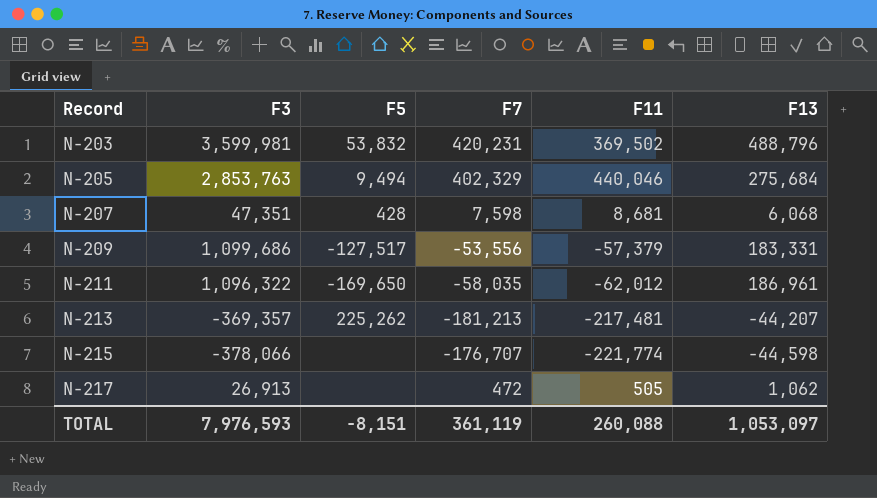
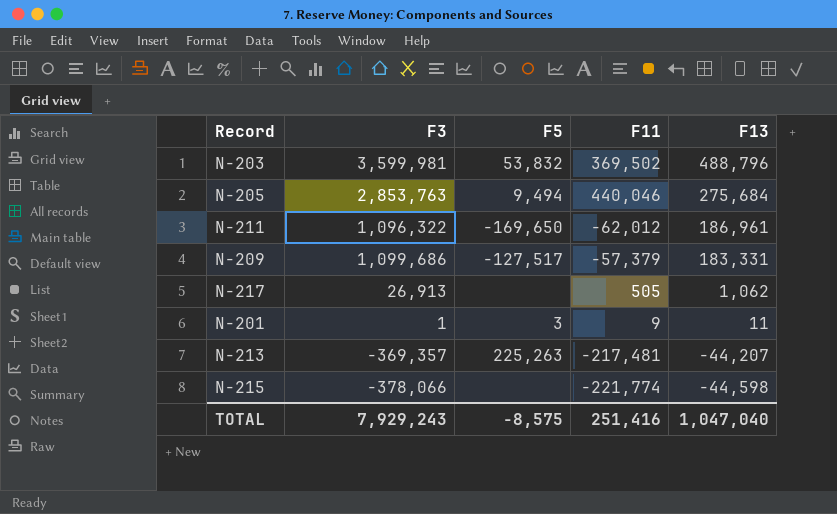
row order: Record ascending -> F13 descending
column F7 | position: 4 -> none
row N-207: 47,351 | 428 | 7,598 | 8,681 | 6,068 -> none
row N-201: none -> 1 | 3 | 9 | 11
N-213 | F5: 225,262 -> 225,263
TOTAL | F3: 7,976,593 -> 7,929,243
TOTAL | F5: -8,151 -> -8,575
TOTAL | F11: 260,088 -> 251,416
TOTAL | F13: 1,053,097 -> 1,047,040

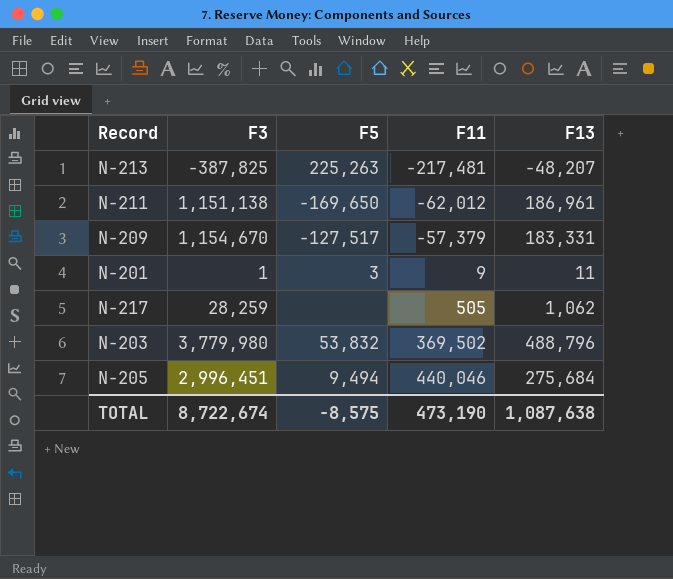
row order: F13 descending -> F11 ascending
row N-215: -378,066 | none | -221,774 | -44,598 -> none
N-213 | F3: -369,357 -> -387,825
N-213 | F13: -44,207 -> -48,207
N-211 | F3: 1,096,322 -> 1,151,138
N-209 | F3: 1,099,686 -> 1,154,670
N-217 | F3: 26,913 -> 28,259
N-203 | F3: 3,599,981 -> 3,779,980
N-205 | F3: 2,853,763 -> 2,996,451
TOTAL | F3: 7,929,243 -> 8,722,674
TOTAL | F11: 251,416 -> 473,190
TOTAL | F13: 1,047,040 -> 1,087,638

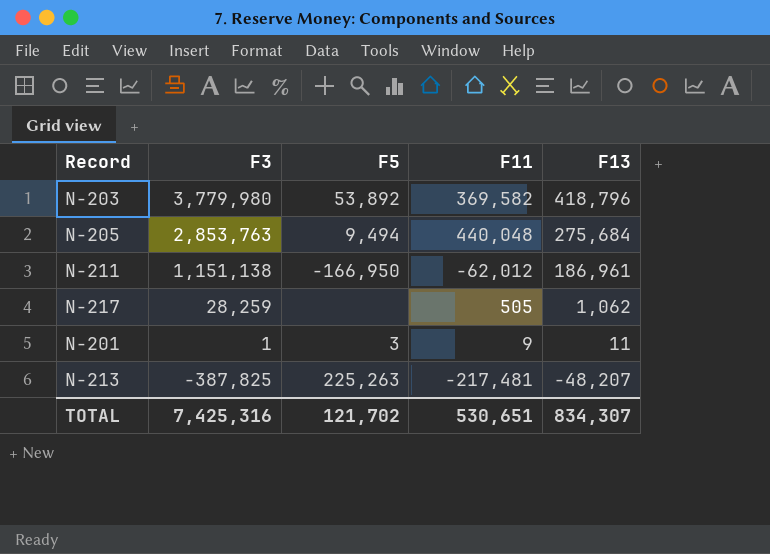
row order: F11 ascending -> F3 descending
row N-209: 1,154,670 | -127,517 | -57,379 | 183,331 -> none
N-203 | F5: 53,832 -> 53,892
N-203 | F11: 369,502 -> 369,582
N-203 | F13: 488,796 -> 418,796
N-205 | F3: 2,996,451 -> 2,853,763
N-205 | F11: 440,046 -> 440,048
N-211 | F5: -169,650 -> -166,950
TOTAL | F3: 8,722,674 -> 7,425,316
TOTAL | F5: -8,575 -> 121,702
TOTAL | F11: 473,190 -> 530,651
TOTAL | F13: 1,087,638 -> 834,307

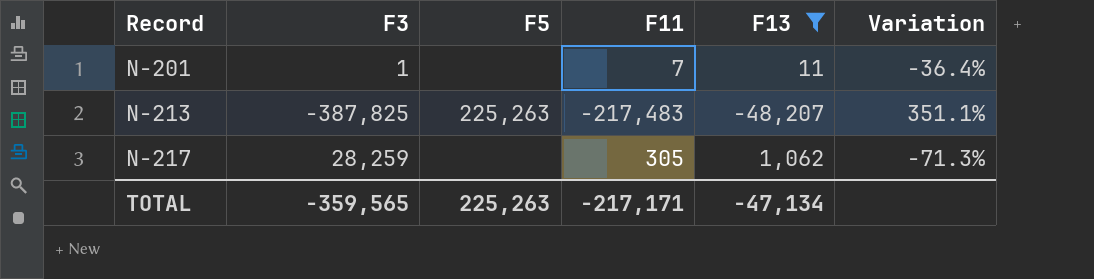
filter: none -> F13 <= 1,062
row order: F3 descending -> Record ascending
column Variation | formula: none -> ([F11] - [F13]) / [F13]
N-201 | F5: 3 -> none
N-201 | F11: 9 -> 7
N-213 | F11: -217,481 -> -217,483
N-217 | F11: 505 -> 305
TOTAL | F3: 7,425,316 -> -359,565
TOTAL | F5: 121,702 -> 225,263
TOTAL | F11: 530,651 -> -217,171
TOTAL | F13: 834,307 -> -47,134

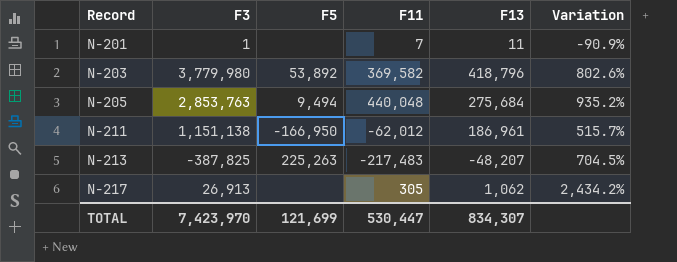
filter: F13 <= 1,062 -> none
column Variation | formula: ([F11] - [F13]) / [F13] -> ([F3] - [F13]) / [F13]
N-217 | F3: 28,259 -> 26,913
TOTAL | F3: -359,565 -> 7,423,970
TOTAL | F5: 225,263 -> 121,699
TOTAL | F11: -217,171 -> 530,447
TOTAL | F13: -47,134 -> 834,307

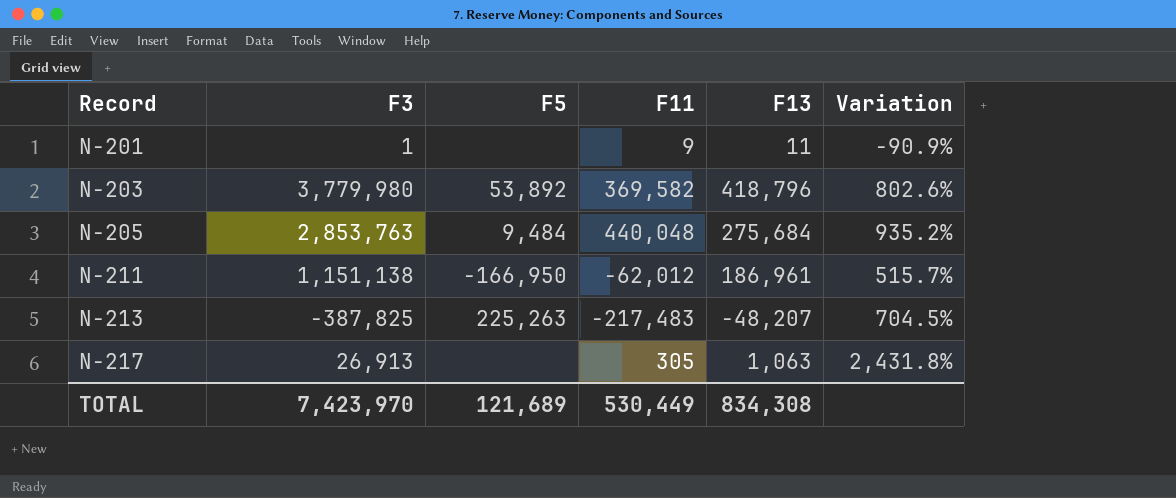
N-201 | F11: 7 -> 9
N-205 | F5: 9,494 -> 9,484
N-217 | F13: 1,062 -> 1,063
N-217 | Variation: 2,434.2% -> 2,431.8%
TOTAL | F5: 121,699 -> 121,689
TOTAL | F11: 530,447 -> 530,449
TOTAL | F13: 834,307 -> 834,308

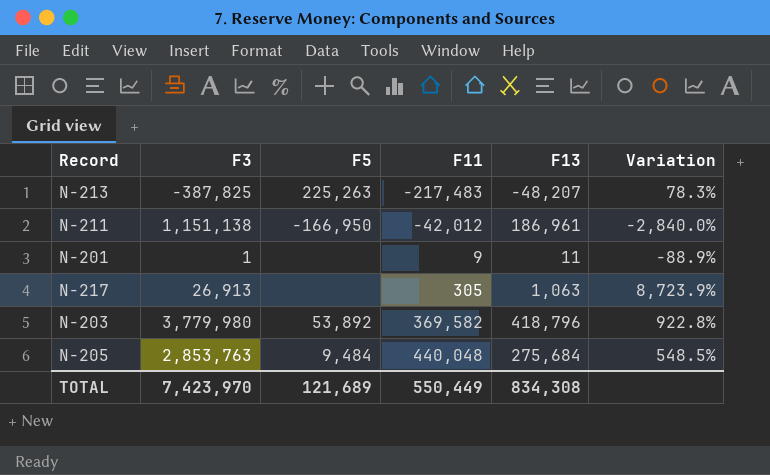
row order: Record ascending -> F11 ascending
column Variation | formula: ([F3] - [F13]) / [F13] -> ([F3] - [F11]) / [F11]
N-211 | F11: -62,012 -> -42,012
TOTAL | F11: 530,449 -> 550,449

